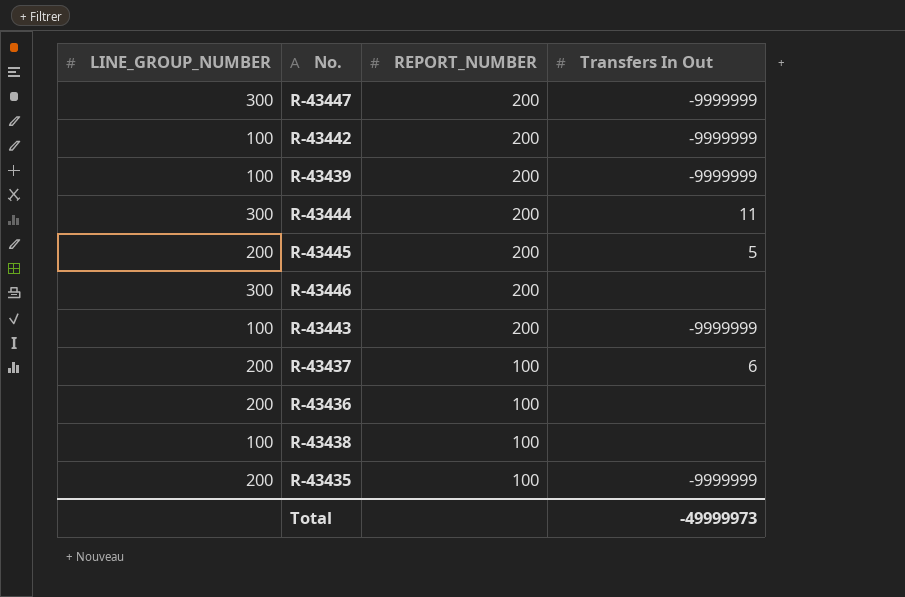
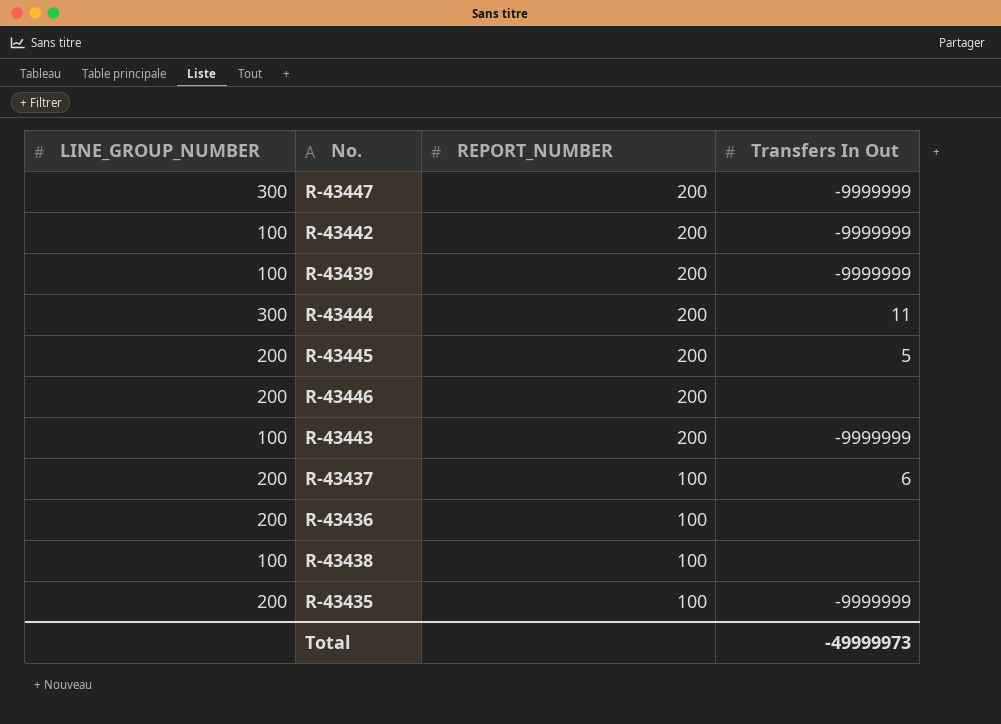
R-43446 | LINE_GROUP_NUMBER: 300 -> 200

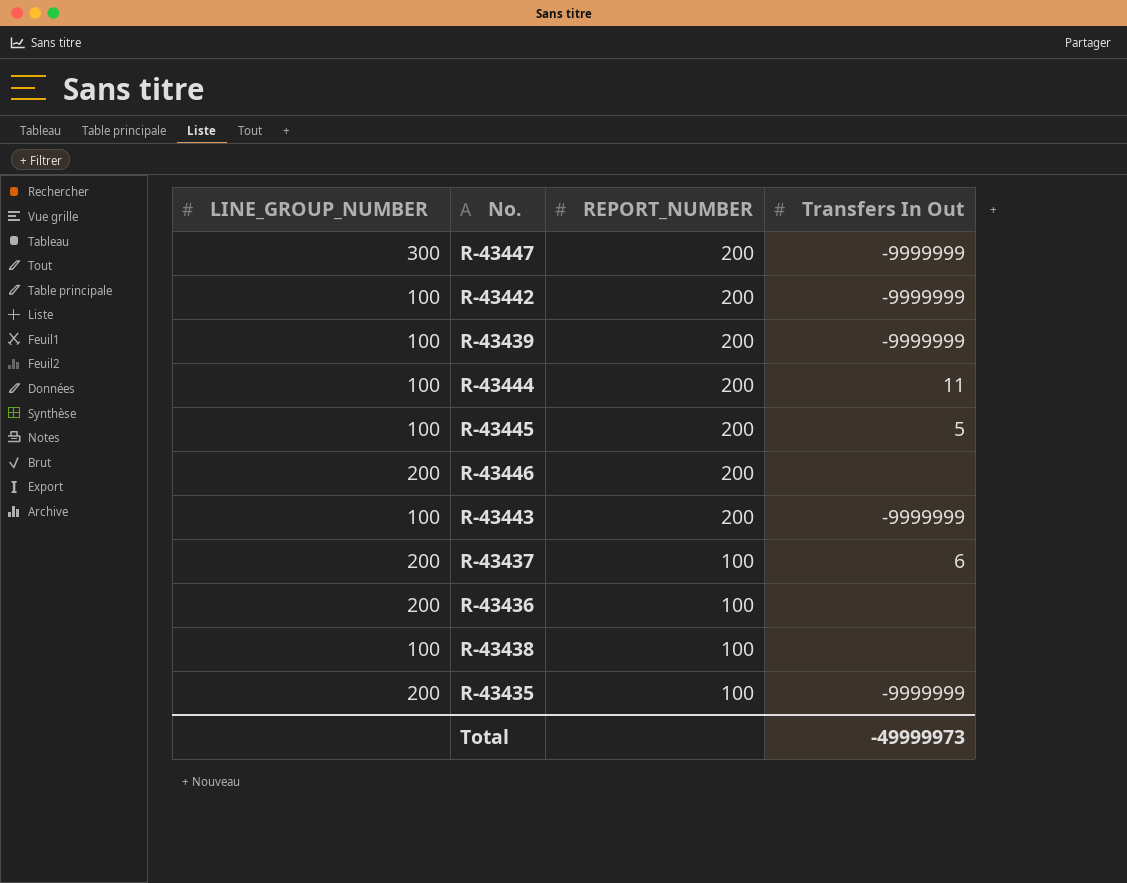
R-43444 | LINE_GROUP_NUMBER: 300 -> 100
R-43445 | LINE_GROUP_NUMBER: 200 -> 100

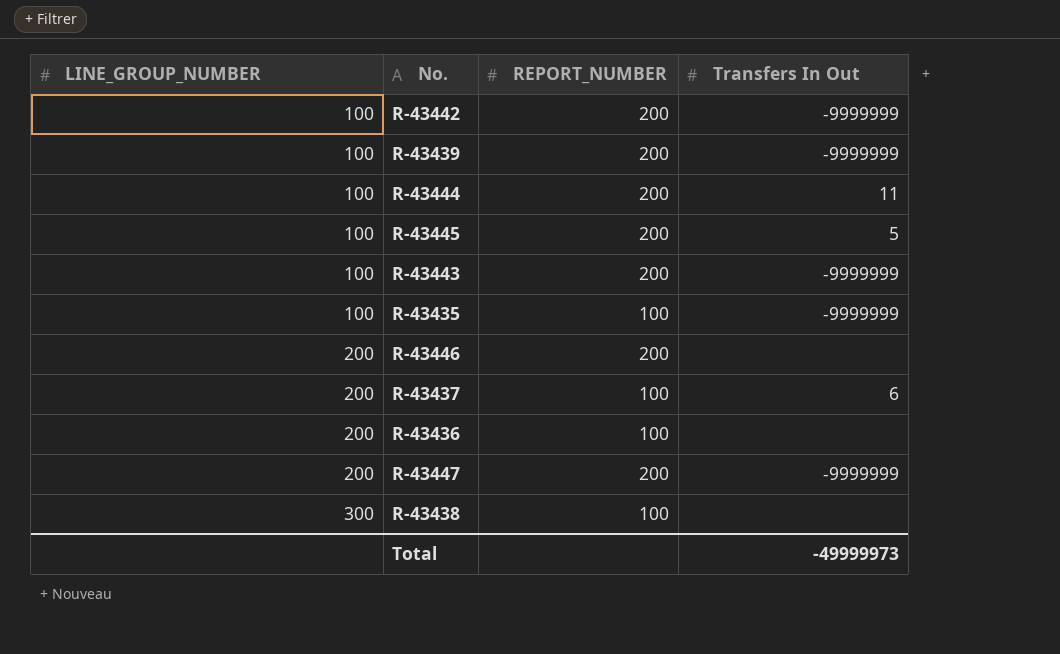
row order: REPORT_NUMBER descending -> LINE_GROUP_NUMBER ascending
R-43435 | LINE_GROUP_NUMBER: 200 -> 100
R-43447 | LINE_GROUP_NUMBER: 300 -> 200
R-43438 | LINE_GROUP_NUMBER: 100 -> 300

